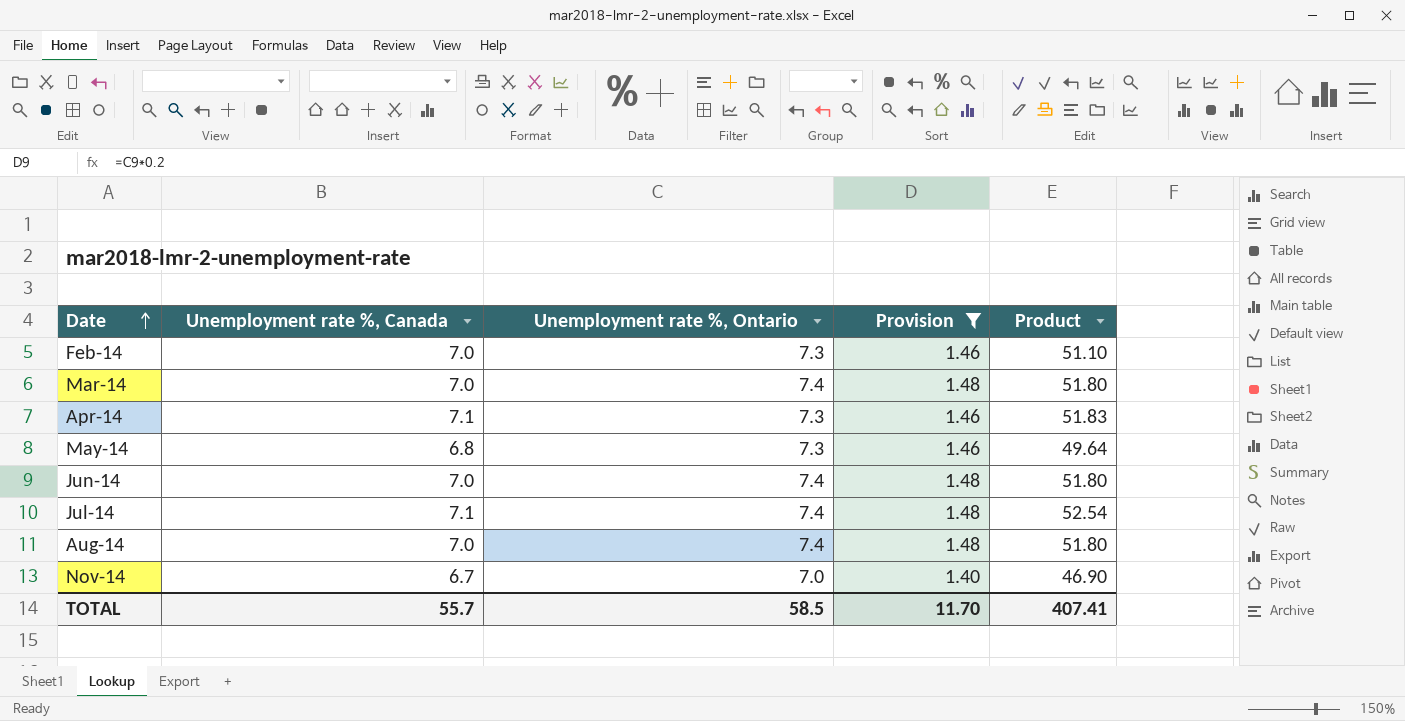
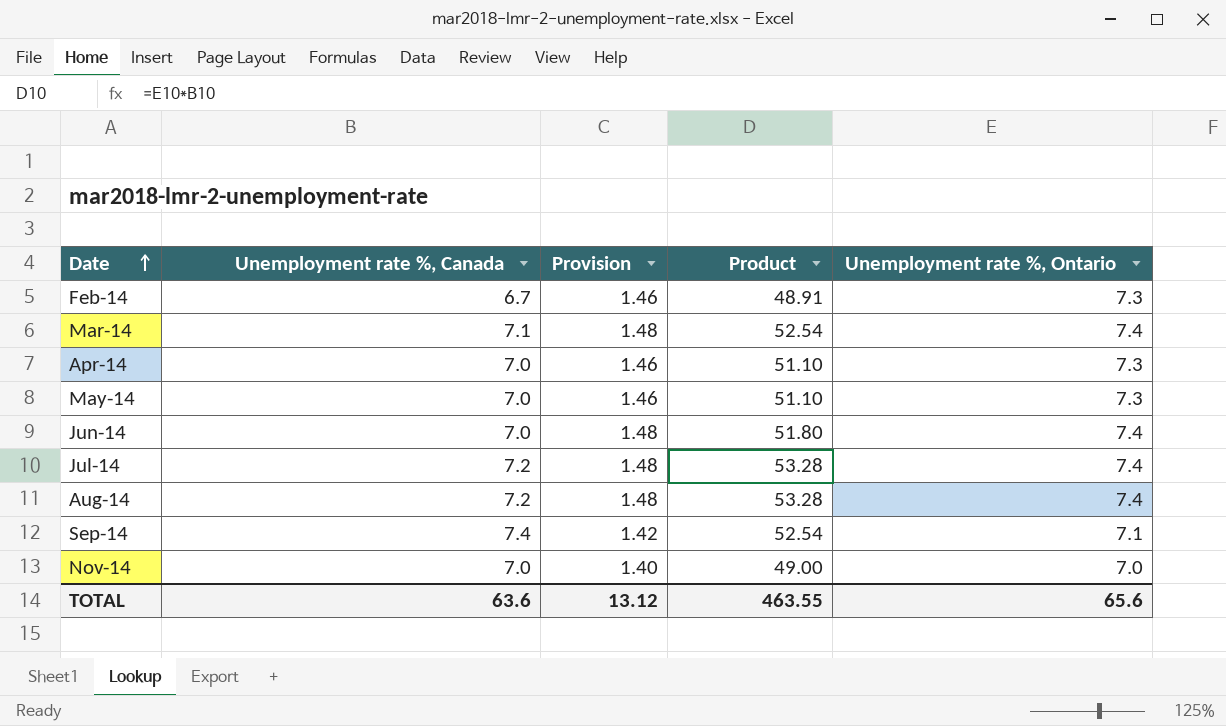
filter: Provision != 1.42 -> none
column Unemployment rate %, Ontario | position: 3 -> 5
Feb-14 | Unemployment rate %, Canada: 7.0 -> 6.7
Feb-14 | Product: 51.10 -> 48.91
Mar-14 | Unemployment rate %, Canada: 7.0 -> 7.1
Mar-14 | Product: 51.80 -> 52.54
Apr-14 | Unemployment rate %, Canada: 7.1 -> 7.0
Apr-14 | Product: 51.83 -> 51.10
May-14 | Unemployment rate %, Canada: 6.8 -> 7.0
May-14 | Product: 49.64 -> 51.10
Jul-14 | Unemployment rate %, Canada: 7.1 -> 7.2
Jul-14 | Product: 52.54 -> 53.28
Aug-14 | Unemployment rate %, Canada: 7.0 -> 7.2
Aug-14 | Product: 51.80 -> 53.28
Nov-14 | Unemployment rate %, Canada: 6.7 -> 7.0
Nov-14 | Product: 46.90 -> 49.00
TOTAL | Unemployment rate %, Canada: 55.7 -> 63.6
TOTAL | Provision: 11.70 -> 13.12
TOTAL | Product: 407.41 -> 463.55
TOTAL | Unemployment rate %, Ontario: 58.5 -> 65.6

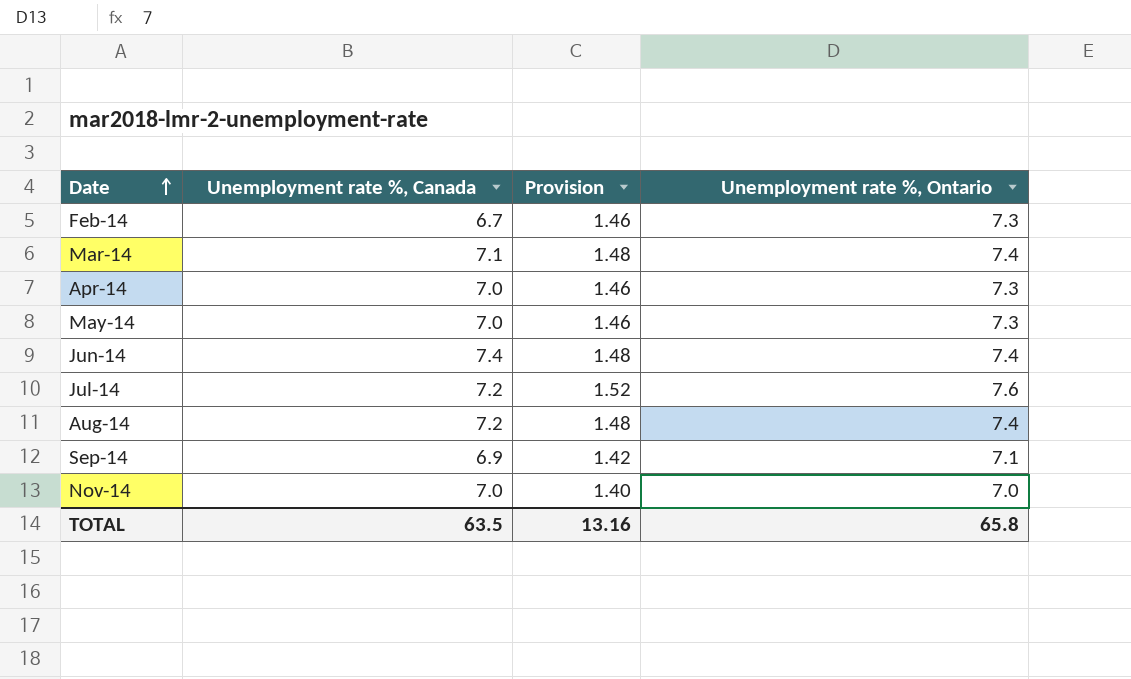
column Product | formula: [Unemployment rate %, Canada] * [Unemployment rate %, Ontario] -> none
Jun-14 | Unemployment rate %, Canada: 7.0 -> 7.4
Jul-14 | Provision: 1.48 -> 1.52
Jul-14 | Unemployment rate %, Ontario: 7.4 -> 7.6
Sep-14 | Unemployment rate %, Canada: 7.4 -> 6.9
TOTAL | Unemployment rate %, Canada: 63.6 -> 63.5
TOTAL | Provision: 13.12 -> 13.16
TOTAL | Unemployment rate %, Ontario: 65.6 -> 65.8

